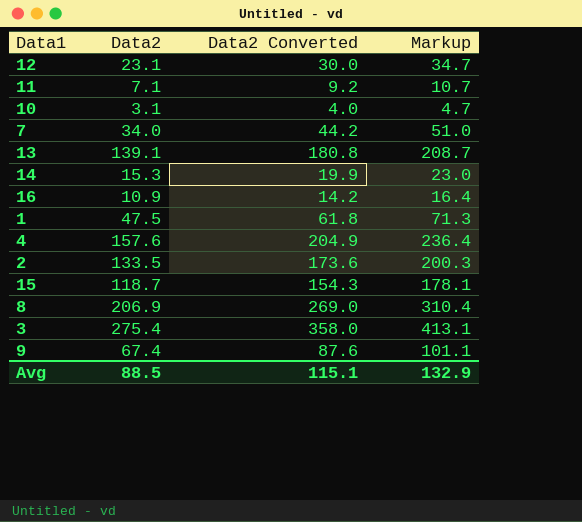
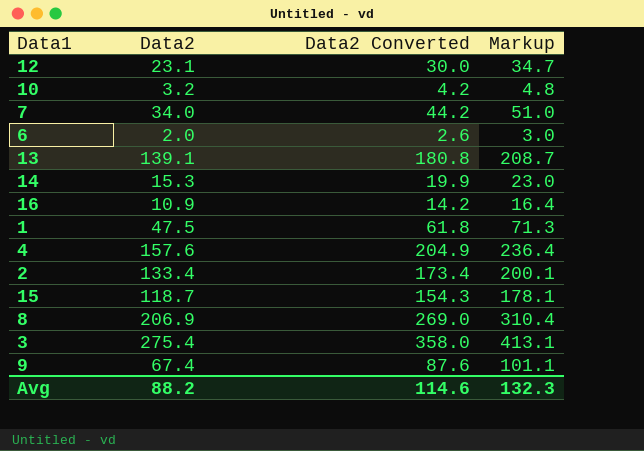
row 11: 7.1 | 9.2 | 10.7 -> none
10 | Data2: 3.1 -> 3.2
10 | Data2 Converted: 4.0 -> 4.2
10 | Markup: 4.7 -> 4.8
row 6: none -> 2.0 | 2.6 | 3.0
2 | Data2: 133.5 -> 133.4
2 | Data2 Converted: 173.6 -> 173.4
2 | Markup: 200.3 -> 200.1
Avg | Data2: 88.5 -> 88.2
Avg | Data2 Converted: 115.1 -> 114.6
Avg | Markup: 132.9 -> 132.3

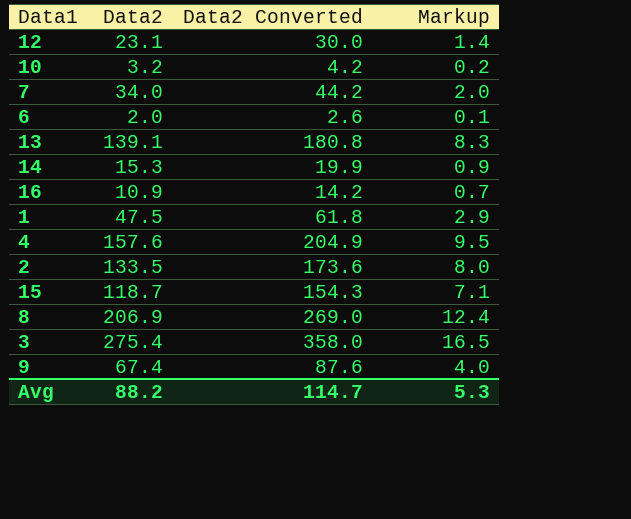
column Markup | formula: [Data2] * 1.5 -> [Data2] * 0.06
2 | Data2: 133.4 -> 133.5
2 | Data2 Converted: 173.4 -> 173.6
Avg | Data2 Converted: 114.6 -> 114.7
Avg | Markup: 132.3 -> 5.3

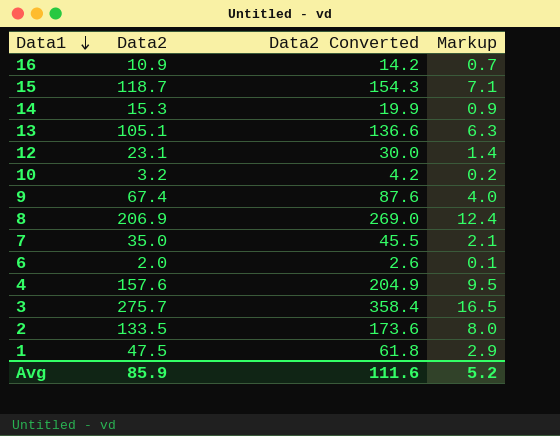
row order: none -> Data1 descending
13 | Data2: 139.1 -> 105.1
13 | Data2 Converted: 180.8 -> 136.6
13 | Markup: 8.3 -> 6.3
7 | Data2: 34.0 -> 35.0
7 | Data2 Converted: 44.2 -> 45.5
7 | Markup: 2.0 -> 2.1
3 | Data2: 275.4 -> 275.7
3 | Data2 Converted: 358.0 -> 358.4
Avg | Data2: 88.2 -> 85.9
Avg | Data2 Converted: 114.7 -> 111.6
Avg | Markup: 5.3 -> 5.2

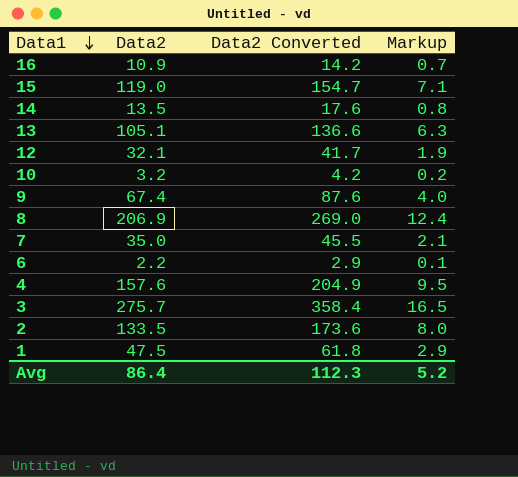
15 | Data2: 118.7 -> 119.0
15 | Data2 Converted: 154.3 -> 154.7
14 | Data2: 15.3 -> 13.5
14 | Data2 Converted: 19.9 -> 17.6
14 | Markup: 0.9 -> 0.8
12 | Data2: 23.1 -> 32.1
12 | Data2 Converted: 30.0 -> 41.7
12 | Markup: 1.4 -> 1.9
6 | Data2: 2.0 -> 2.2
6 | Data2 Converted: 2.6 -> 2.9
Avg | Data2: 85.9 -> 86.4
Avg | Data2 Converted: 111.6 -> 112.3

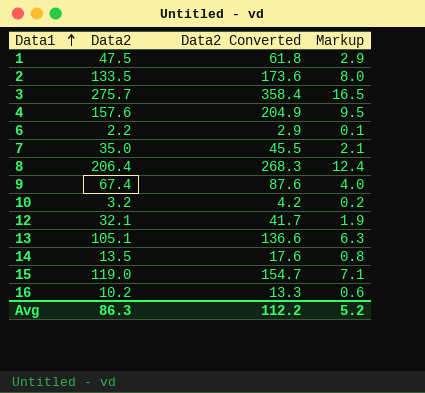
row order: Data1 descending -> Data1 ascending
8 | Data2: 206.9 -> 206.4
8 | Data2 Converted: 269.0 -> 268.3
16 | Data2: 10.9 -> 10.2
16 | Data2 Converted: 14.2 -> 13.3
16 | Markup: 0.7 -> 0.6
Avg | Data2: 86.4 -> 86.3
Avg | Data2 Converted: 112.3 -> 112.2

